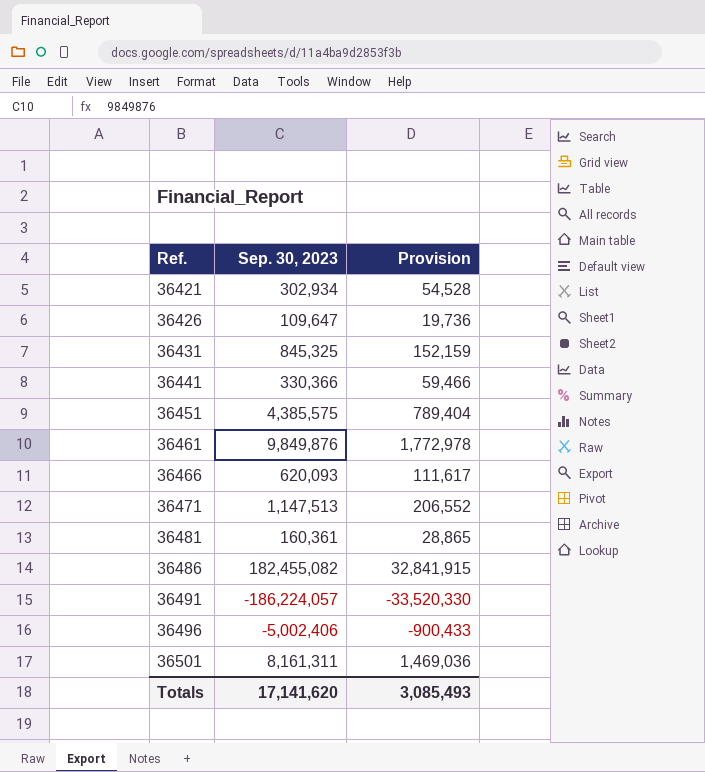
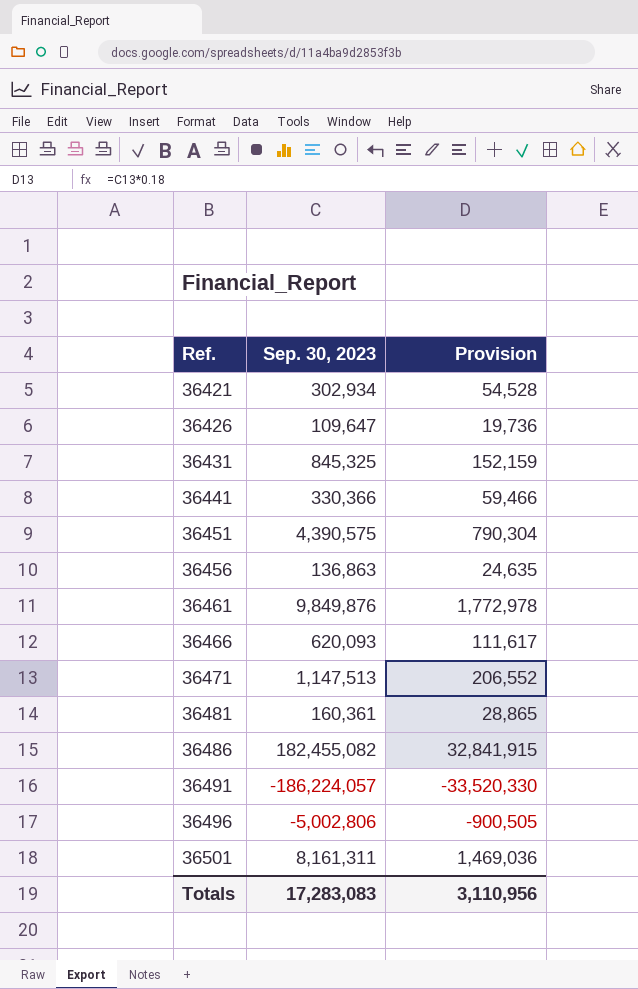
36451 | Sep. 30, 2023: 4,385,575 -> 4,390,575
36451 | Provision: 789,404 -> 790,304
row 36456: none -> 136,863 | 24,635
36496 | Sep. 30, 2023: -5,002,406 -> -5,002,806
36496 | Provision: -900,433 -> -900,505
Totals | Sep. 30, 2023: 17,141,620 -> 17,283,083
Totals | Provision: 3,085,493 -> 3,110,956

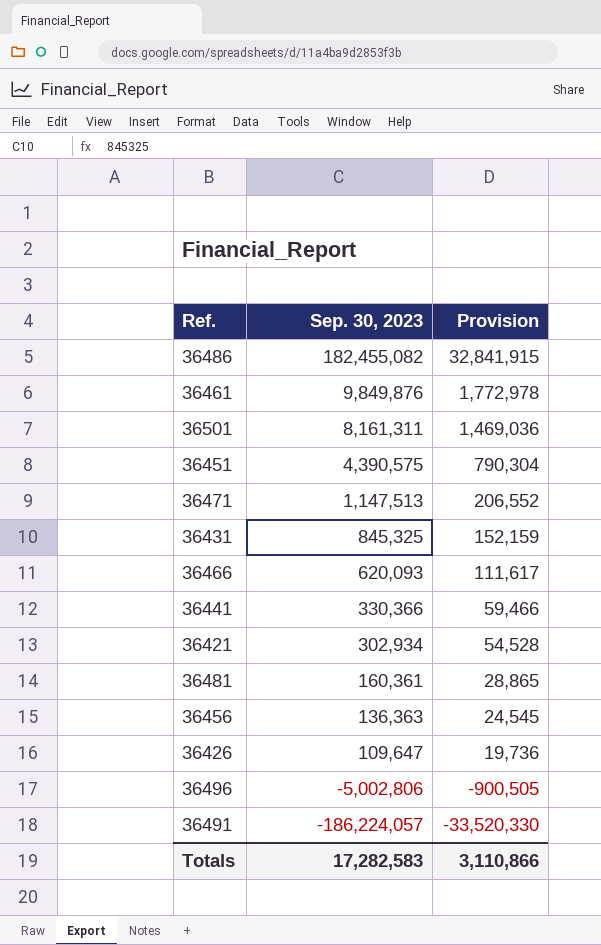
row order: Ref. ascending -> Sep. 30, 2023 descending
36456 | Sep. 30, 2023: 136,863 -> 136,363
36456 | Provision: 24,635 -> 24,545
Totals | Sep. 30, 2023: 17,283,083 -> 17,282,583
Totals | Provision: 3,110,956 -> 3,110,866

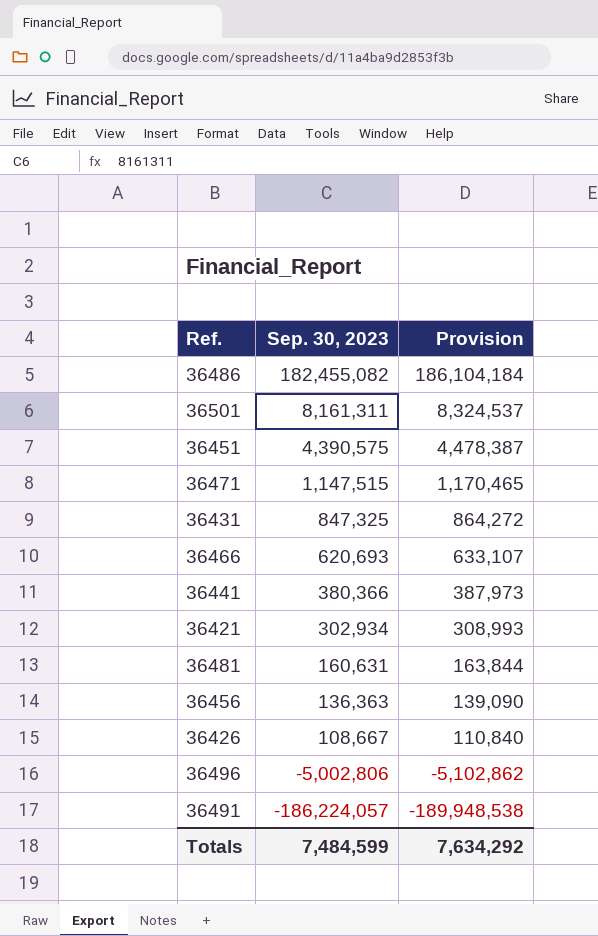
column Provision | formula: [Sep. 30, 2023] * 0.18 -> [Sep. 30, 2023] * 1.02
row 36461: 9,849,876 | 1,772,978 -> none
36471 | Sep. 30, 2023: 1,147,513 -> 1,147,515
36431 | Sep. 30, 2023: 845,325 -> 847,325
36466 | Sep. 30, 2023: 620,093 -> 620,693
36441 | Sep. 30, 2023: 330,366 -> 380,366
36481 | Sep. 30, 2023: 160,361 -> 160,631
36426 | Sep. 30, 2023: 109,647 -> 108,667
Totals | Sep. 30, 2023: 17,282,583 -> 7,484,599
Totals | Provision: 3,110,866 -> 7,634,292

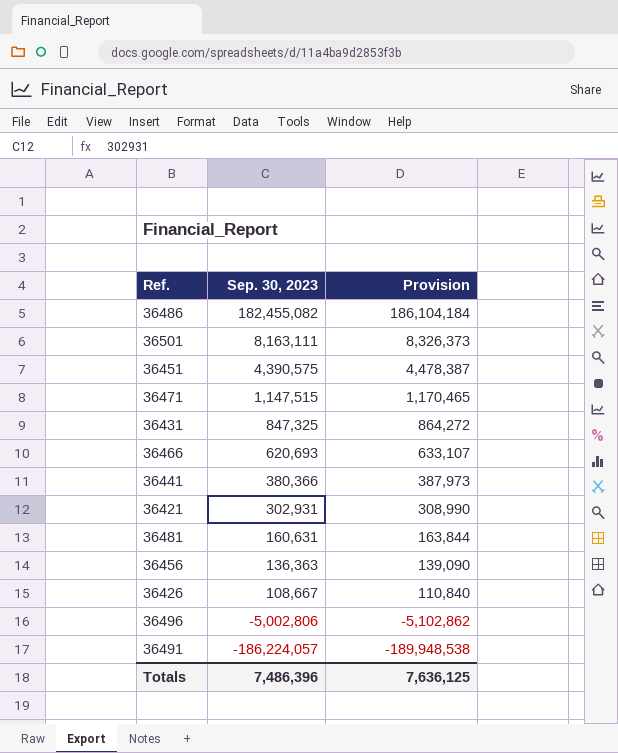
36501 | Sep. 30, 2023: 8,161,311 -> 8,163,111
36501 | Provision: 8,324,537 -> 8,326,373
36421 | Sep. 30, 2023: 302,934 -> 302,931
36421 | Provision: 308,993 -> 308,990
Totals | Sep. 30, 2023: 7,484,599 -> 7,486,396
Totals | Provision: 7,634,292 -> 7,636,125

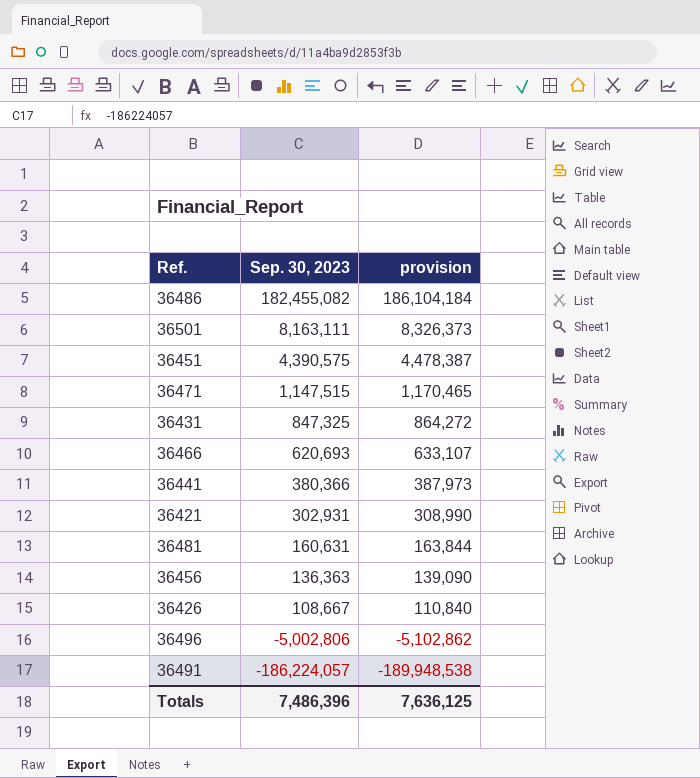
column name: Provision -> provision

